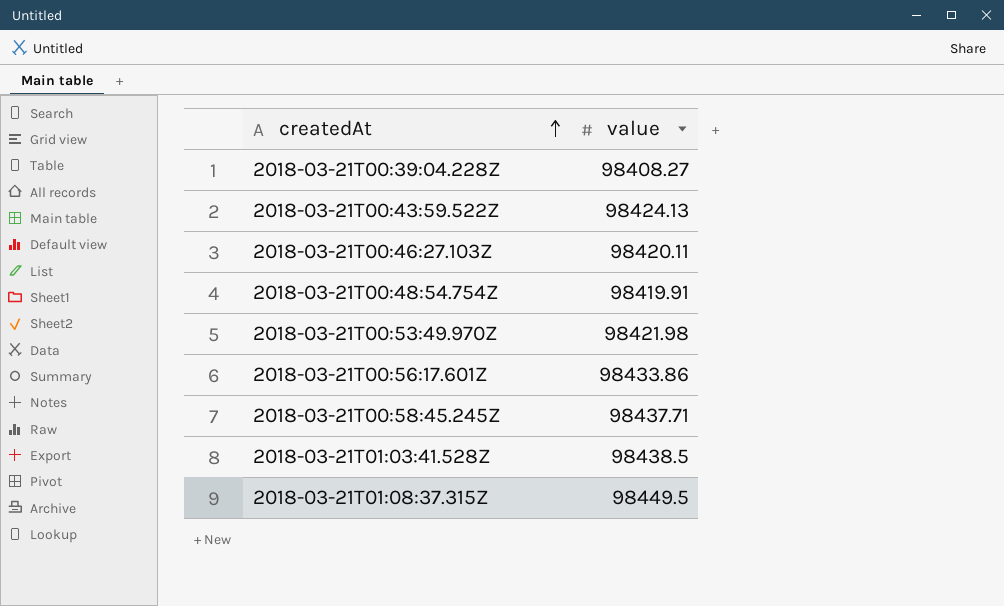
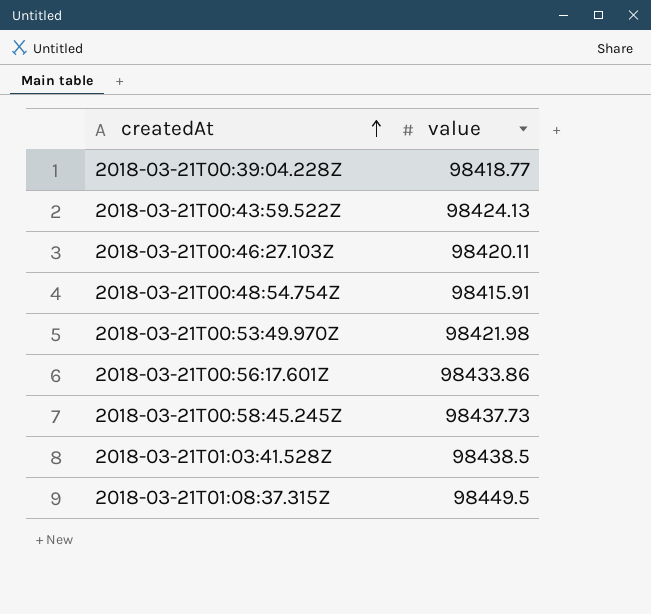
2018-03-21T00:39:04.228Z | value: 98408.27 -> 98418.77
2018-03-21T00:48:54.754Z | value: 98419.91 -> 98415.91
2018-03-21T00:58:45.245Z | value: 98437.71 -> 98437.73

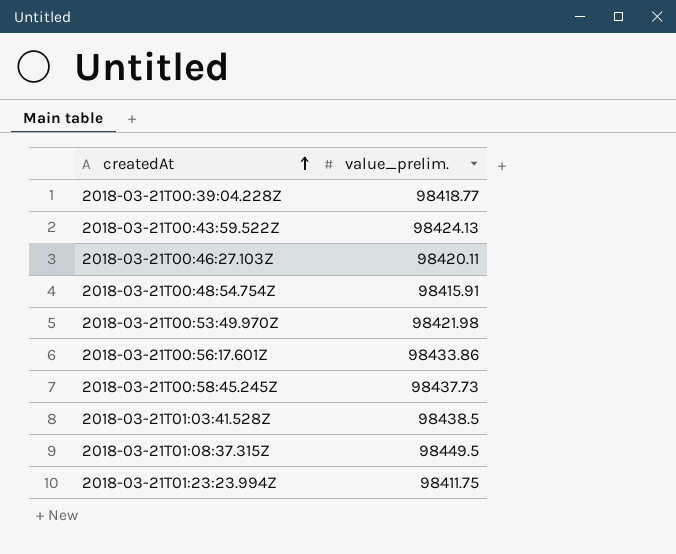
column name: value -> value_prelim.
row 2018-03-21T01:23:23.994Z: none -> 98411.75

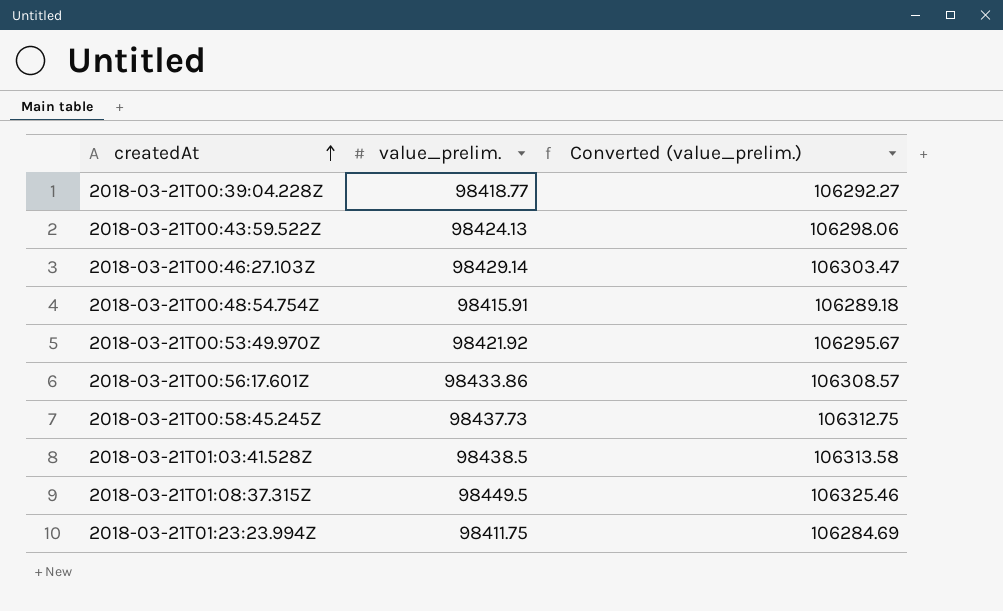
column Converted (value_prelim.) | formula: none -> [value_prelim.] * 1.08
2018-03-21T00:46:27.103Z | value_prelim.: 98420.11 -> 98429.14
2018-03-21T00:53:49.970Z | value_prelim.: 98421.98 -> 98421.92

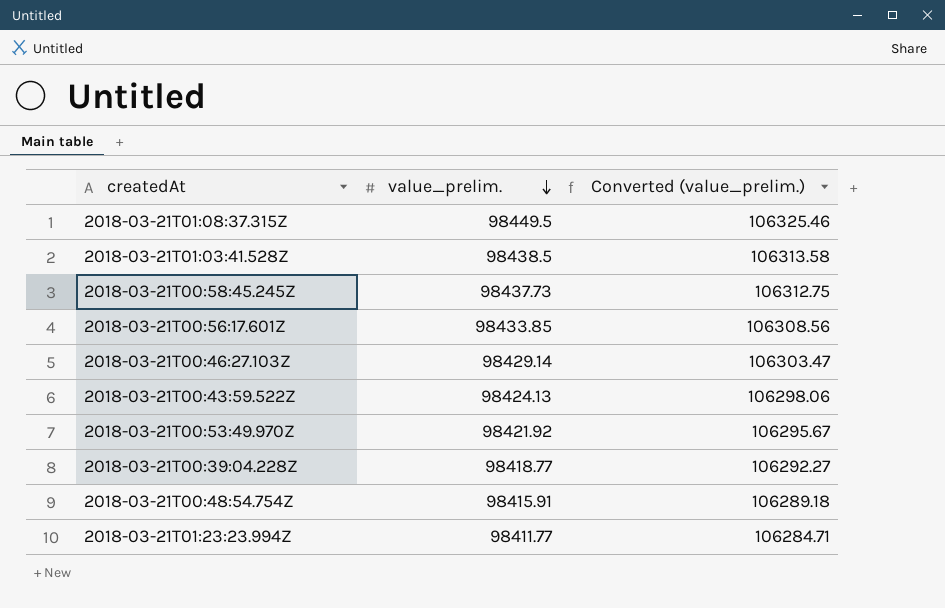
row order: createdAt ascending -> value_prelim. descending
2018-03-21T00:56:17.601Z | value_prelim.: 98433.86 -> 98433.85
2018-03-21T00:56:17.601Z | Converted (value_prelim.): 106308.57 -> 106308.56
2018-03-21T01:23:23.994Z | value_prelim.: 98411.75 -> 98411.77
2018-03-21T01:23:23.994Z | Converted (value_prelim.): 106284.69 -> 106284.71

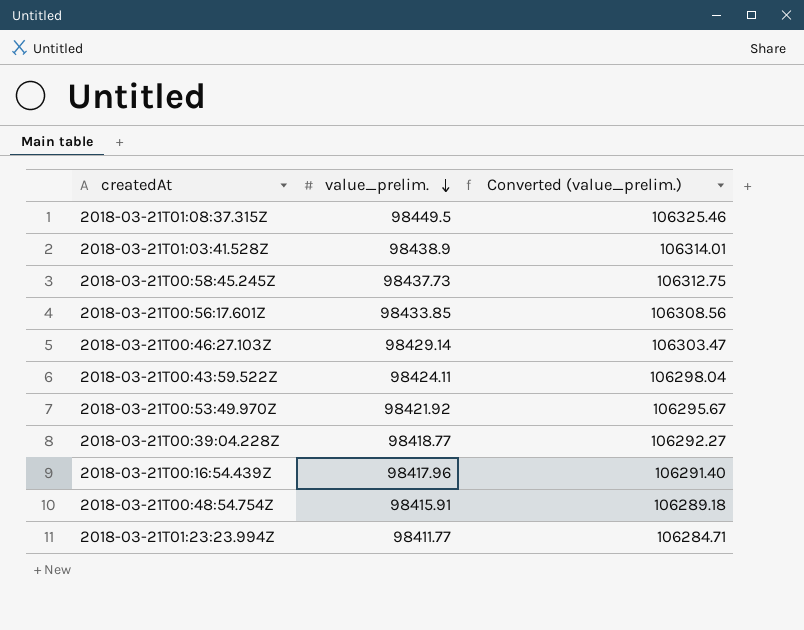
2018-03-21T01:03:41.528Z | value_prelim.: 98438.5 -> 98438.9
2018-03-21T01:03:41.528Z | Converted (value_prelim.): 106313.58 -> 106314.01
2018-03-21T00:43:59.522Z | value_prelim.: 98424.13 -> 98424.11
2018-03-21T00:43:59.522Z | Converted (value_prelim.): 106298.06 -> 106298.04
row 2018-03-21T00:16:54.439Z: none -> 98417.96 | 106291.40

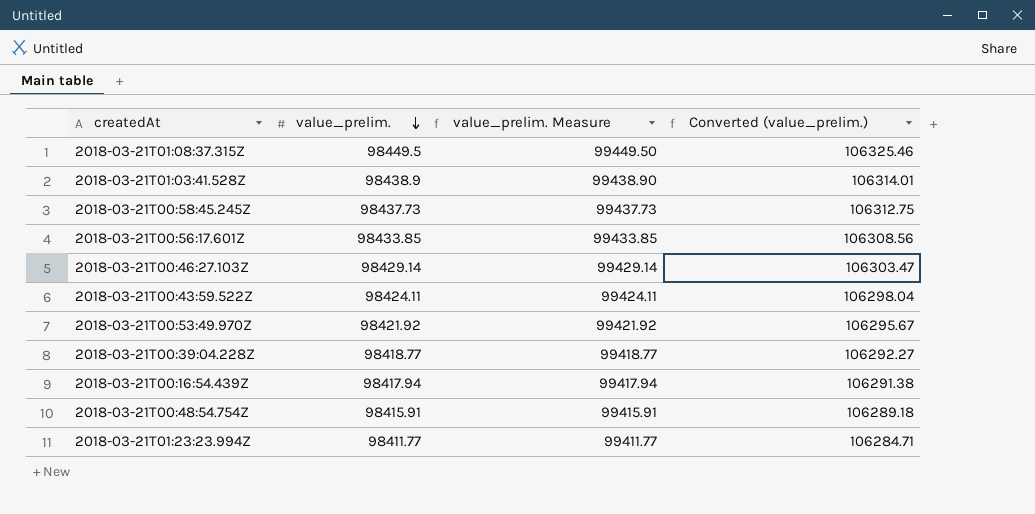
column value_prelim. Measure | formula: none -> [value_prelim.] + 1000
2018-03-21T00:16:54.439Z | value_prelim.: 98417.96 -> 98417.94
2018-03-21T00:16:54.439Z | Converted (value_prelim.): 106291.40 -> 106291.38

